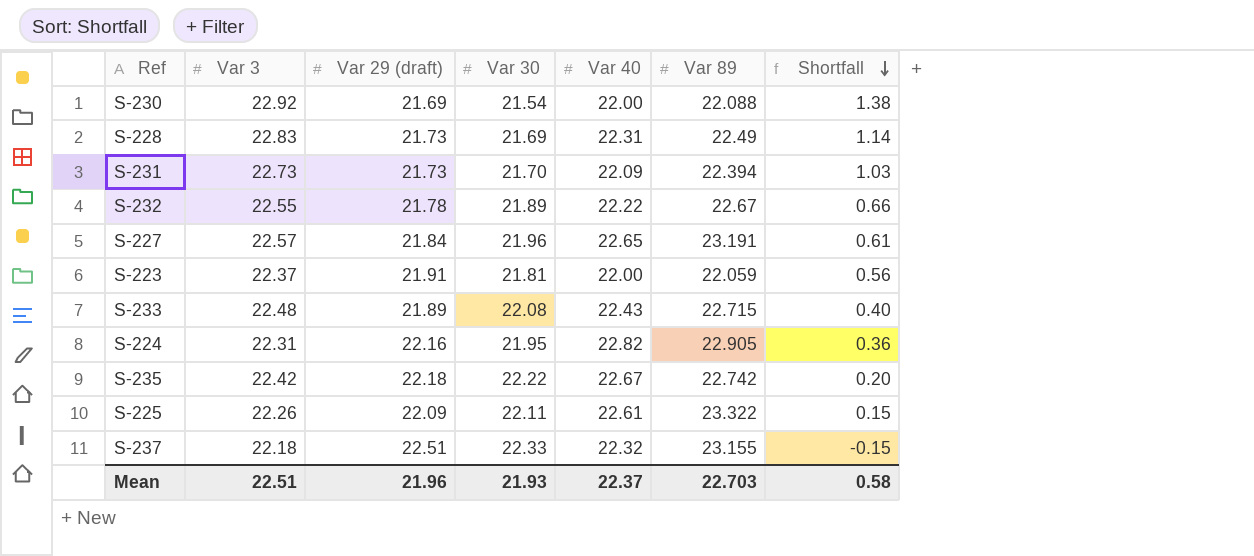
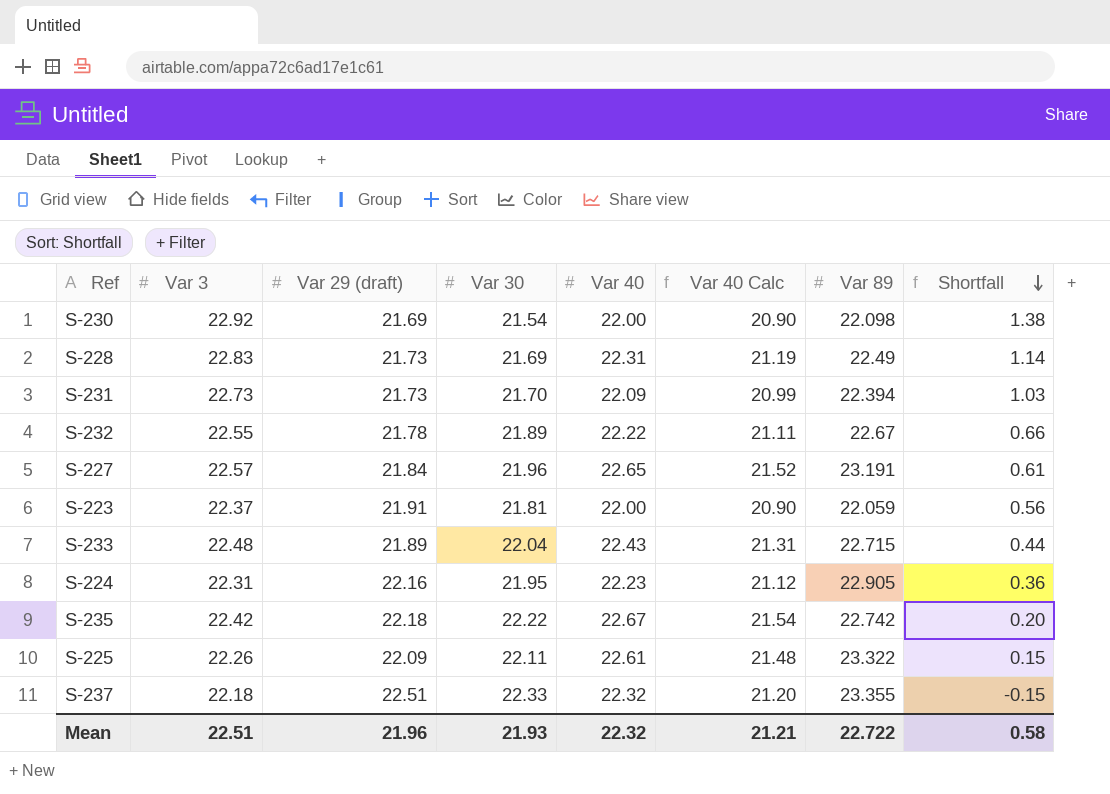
column Var 40 Calc | formula: none -> [Var 40] * 0.95
S-230 | Var 89: 22.088 -> 22.098
S-233 | Var 30: 22.08 -> 22.04
S-233 | Shortfall: 0.40 -> 0.44
S-224 | Var 40: 22.82 -> 22.23
S-237 | Var 89: 23.155 -> 23.355
Mean | Var 40: 22.37 -> 22.32
Mean | Var 89: 22.703 -> 22.722

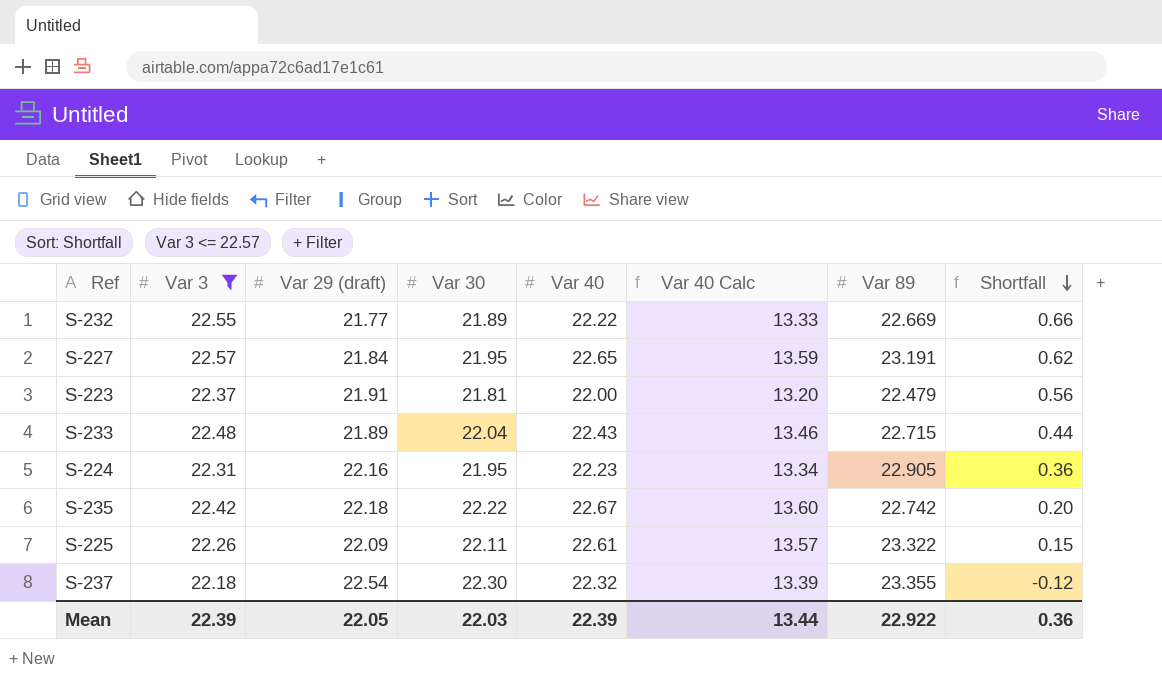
filter: none -> Var 3 <= 22.57
column Var 40 Calc | formula: [Var 40] * 0.95 -> [Var 40] * 0.6
S-232 | Var 29 (draft): 21.78 -> 21.77
S-232 | Var 89: 22.67 -> 22.669
S-227 | Var 30: 21.96 -> 21.95
S-227 | Shortfall: 0.61 -> 0.62
S-223 | Var 89: 22.059 -> 22.479
S-237 | Var 29 (draft): 22.51 -> 22.54
S-237 | Var 30: 22.33 -> 22.30
S-237 | Shortfall: -0.15 -> -0.12
Mean | Var 3: 22.51 -> 22.39
Mean | Var 29 (draft): 21.96 -> 22.05
Mean | Var 30: 21.93 -> 22.03
Mean | Var 40: 22.32 -> 22.39
Mean | Var 40 Calc: 21.21 -> 13.44
Mean | Var 89: 22.722 -> 22.922
Mean | Shortfall: 0.58 -> 0.36

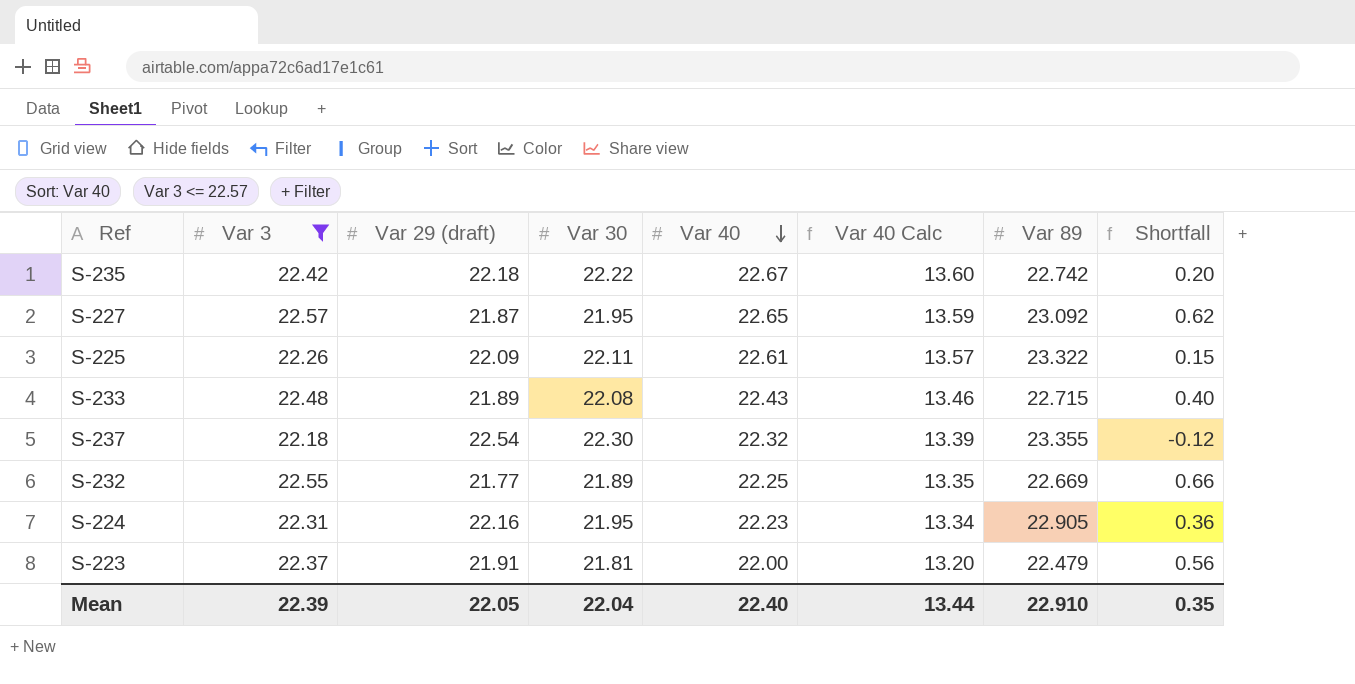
row order: Shortfall descending -> Var 40 descending
S-227 | Var 29 (draft): 21.84 -> 21.87
S-227 | Var 89: 23.191 -> 23.092
S-233 | Var 30: 22.04 -> 22.08
S-233 | Shortfall: 0.44 -> 0.40
S-232 | Var 40: 22.22 -> 22.25
S-232 | Var 40 Calc: 13.33 -> 13.35
Mean | Var 30: 22.03 -> 22.04
Mean | Var 40: 22.39 -> 22.40
Mean | Var 89: 22.922 -> 22.910
Mean | Shortfall: 0.36 -> 0.35

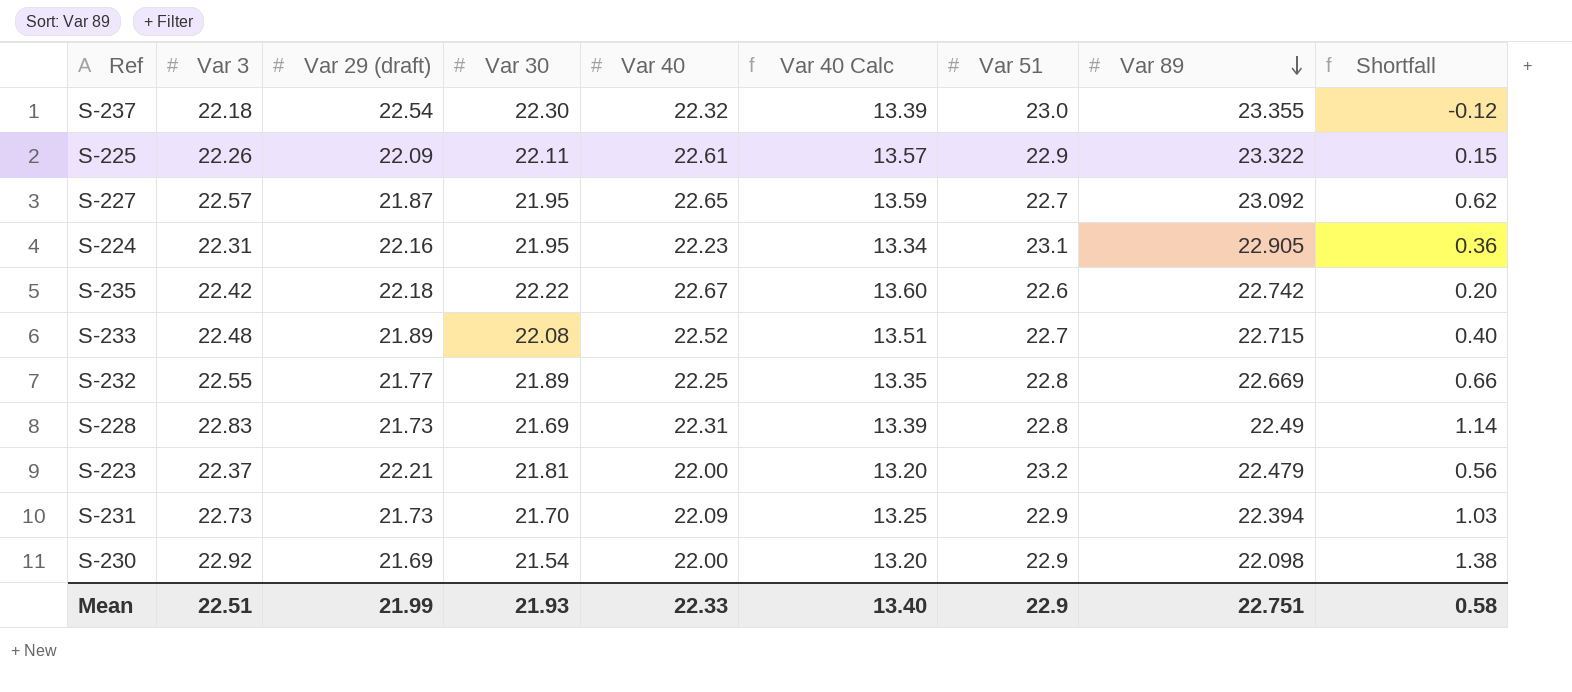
filter: Var 3 <= 22.57 -> none
row order: Var 40 descending -> Var 89 descending
column Var 51 | position: none -> 7
S-233 | Var 40: 22.43 -> 22.52
S-233 | Var 40 Calc: 13.46 -> 13.51
S-223 | Var 29 (draft): 21.91 -> 22.21
Mean | Var 3: 22.39 -> 22.51
Mean | Var 29 (draft): 22.05 -> 21.99
Mean | Var 30: 22.04 -> 21.93
Mean | Var 40: 22.40 -> 22.33
Mean | Var 40 Calc: 13.44 -> 13.40
Mean | Var 89: 22.910 -> 22.751
Mean | Shortfall: 0.35 -> 0.58

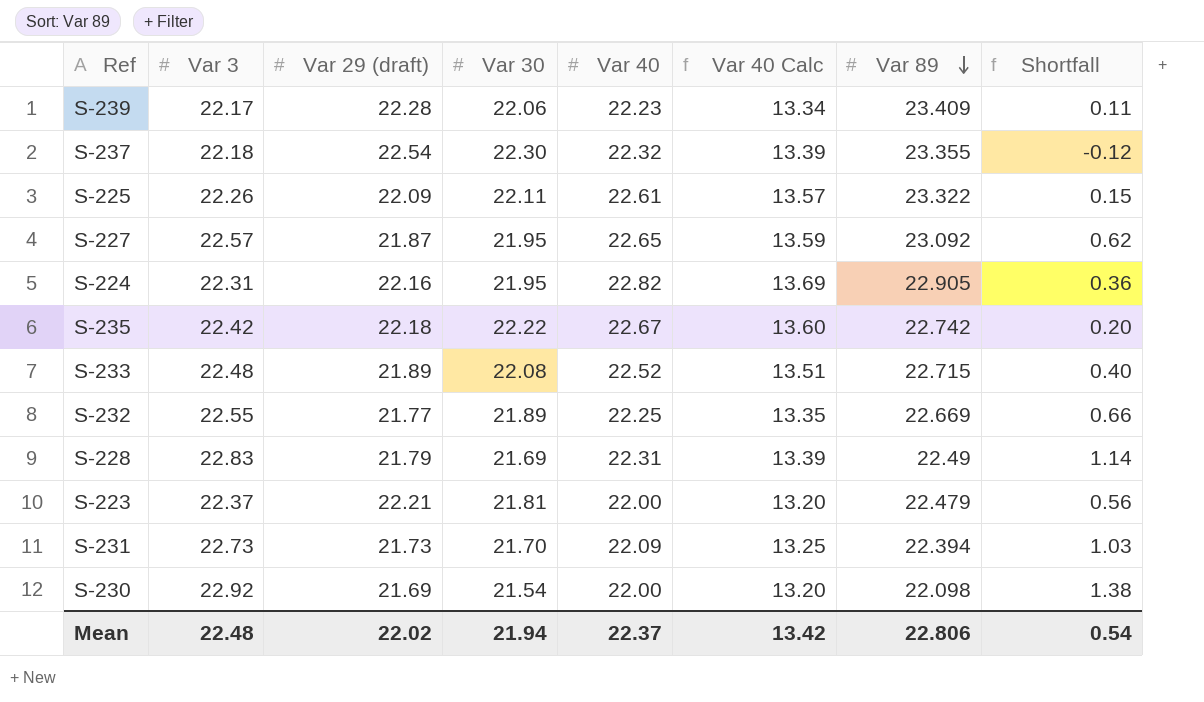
column Var 51 | position: 7 -> none
row S-239: none -> 22.17 | 22.28 | 22.06 | 22.23 | 13.34 | 23.409 | 0.11
S-224 | Var 40: 22.23 -> 22.82
S-224 | Var 40 Calc: 13.34 -> 13.69
S-228 | Var 29 (draft): 21.73 -> 21.79
Mean | Var 3: 22.51 -> 22.48
Mean | Var 29 (draft): 21.99 -> 22.02
Mean | Var 30: 21.93 -> 21.94
Mean | Var 40: 22.33 -> 22.37
Mean | Var 40 Calc: 13.40 -> 13.42
Mean | Var 89: 22.751 -> 22.806
Mean | Shortfall: 0.58 -> 0.54

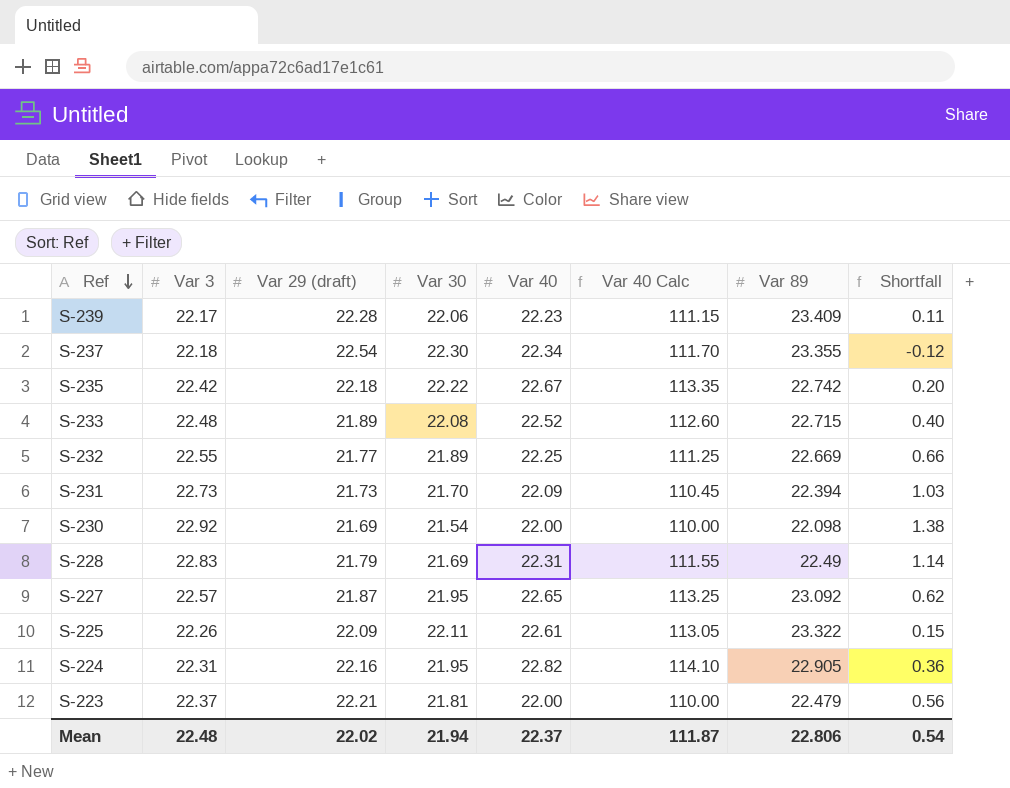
row order: Var 89 descending -> Ref descending
column Var 40 Calc | formula: [Var 40] * 0.6 -> [Var 40] * 5
S-237 | Var 40: 22.32 -> 22.34
Mean | Var 40 Calc: 13.42 -> 111.87

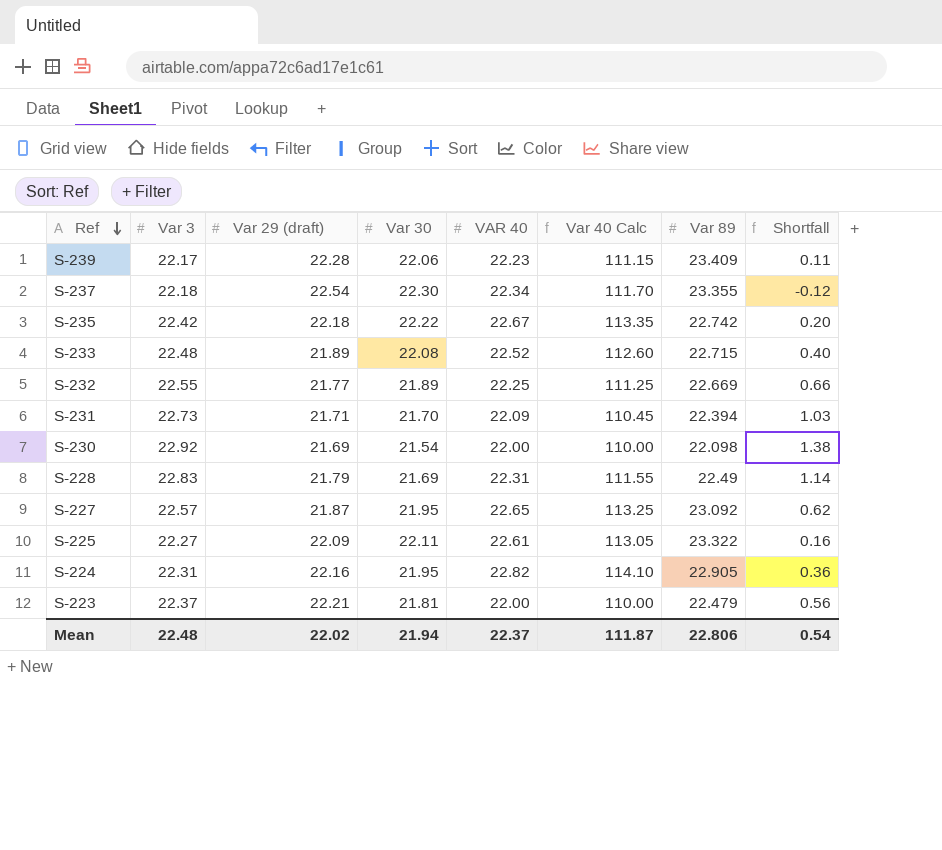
column name: Var 40 -> VAR 40
S-231 | Var 29 (draft): 21.73 -> 21.71
S-225 | Var 3: 22.26 -> 22.27
S-225 | Shortfall: 0.15 -> 0.16

